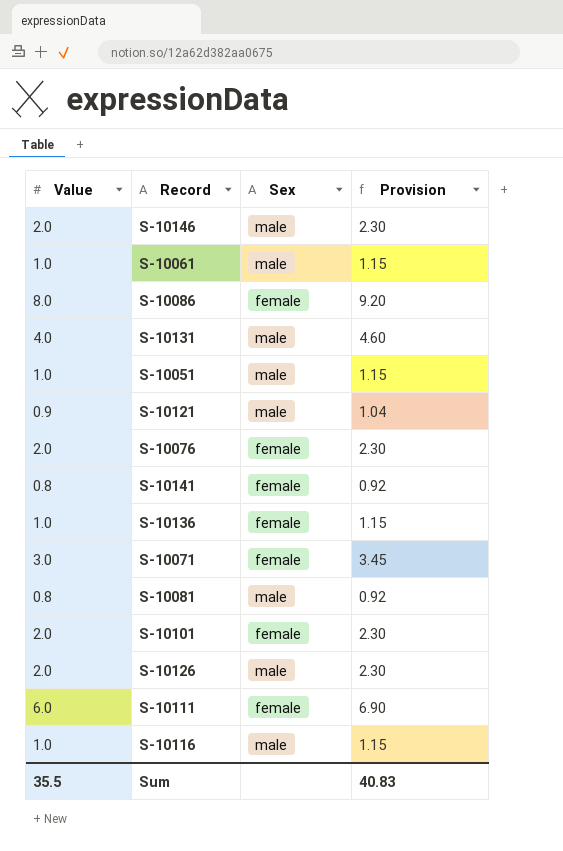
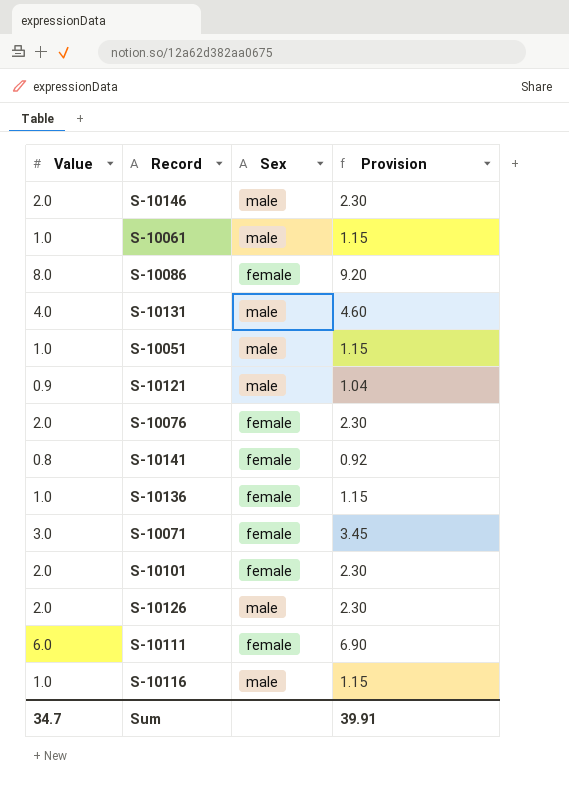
row S-10081: 0.8 | male | 0.92 -> none
Sum | Value: 35.5 -> 34.7
Sum | Provision: 40.83 -> 39.91

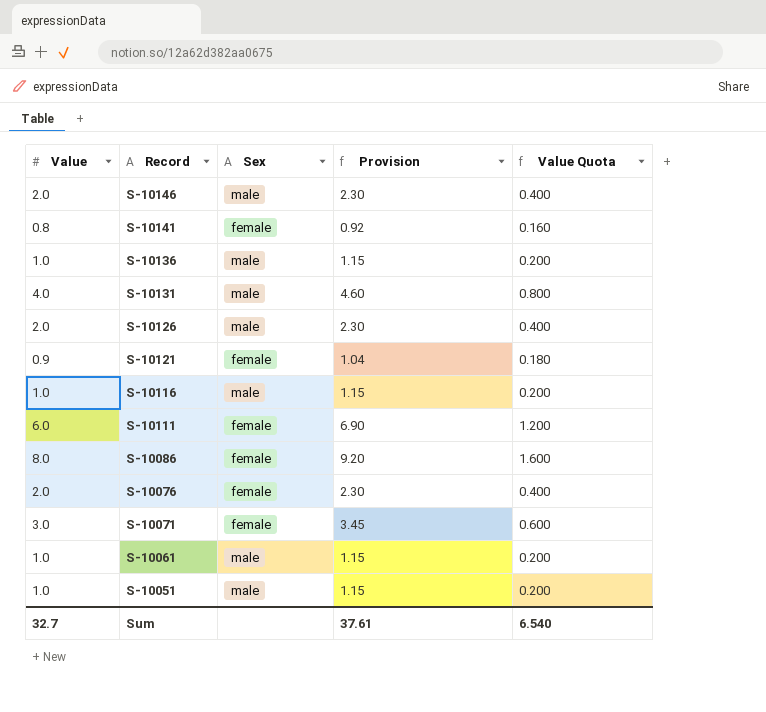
row order: none -> Record descending
column Value Quota | formula: none -> [Value] * 0.2
row S-10101: 2.0 | female | 2.30 -> none
S-10136 | Sex: female -> male
S-10121 | Sex: male -> female
Sum | Value: 34.7 -> 32.7
Sum | Provision: 39.91 -> 37.61

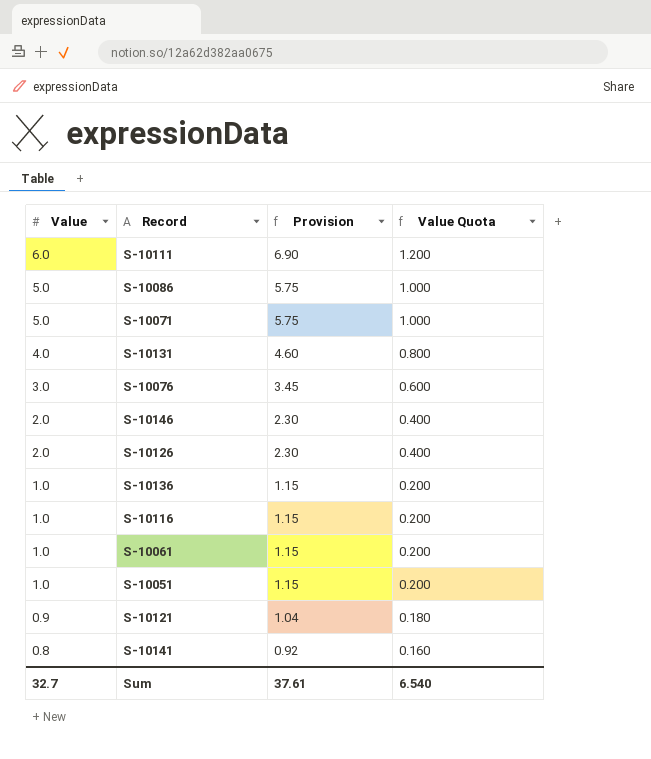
row order: Record descending -> Value descending
column Sex | position: 3 -> none
S-10086 | Value: 8.0 -> 5.0
S-10086 | Provision: 9.20 -> 5.75
S-10086 | Value Quota: 1.600 -> 1.000
S-10071 | Value: 3.0 -> 5.0
S-10071 | Provision: 3.45 -> 5.75
S-10071 | Value Quota: 0.600 -> 1.000
S-10076 | Value: 2.0 -> 3.0
S-10076 | Provision: 2.30 -> 3.45
S-10076 | Value Quota: 0.400 -> 0.600

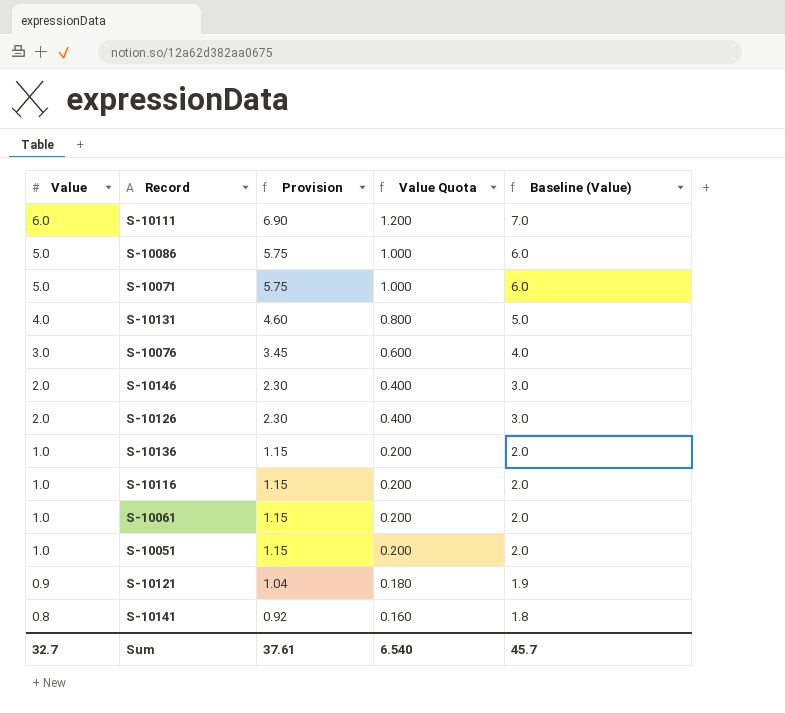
column Baseline (Value) | formula: none -> [Value] + 1

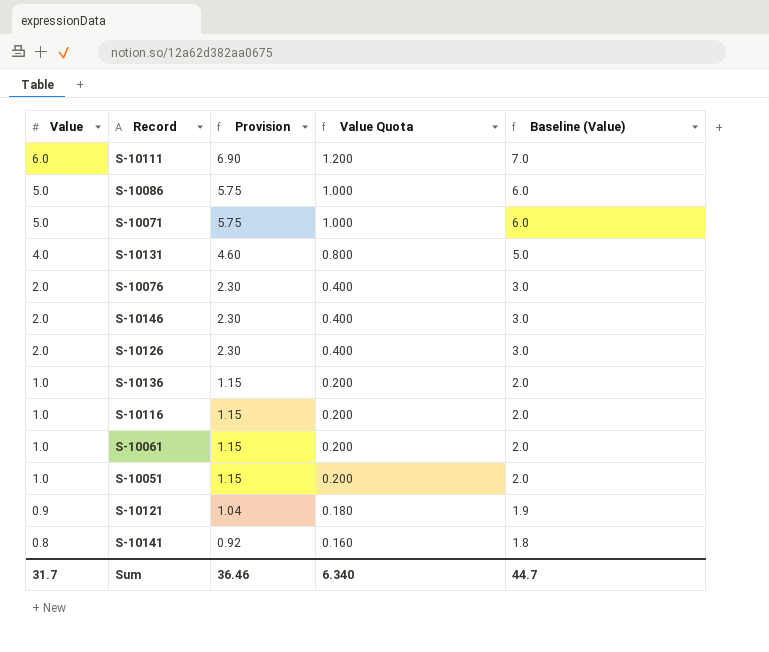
S-10076 | Value: 3.0 -> 2.0
S-10076 | Provision: 3.45 -> 2.30
S-10076 | Value Quota: 0.600 -> 0.400
S-10076 | Baseline (Value): 4.0 -> 3.0
Sum | Value: 32.7 -> 31.7
Sum | Provision: 37.61 -> 36.46
Sum | Value Quota: 6.540 -> 6.340
Sum | Baseline (Value): 45.7 -> 44.7

